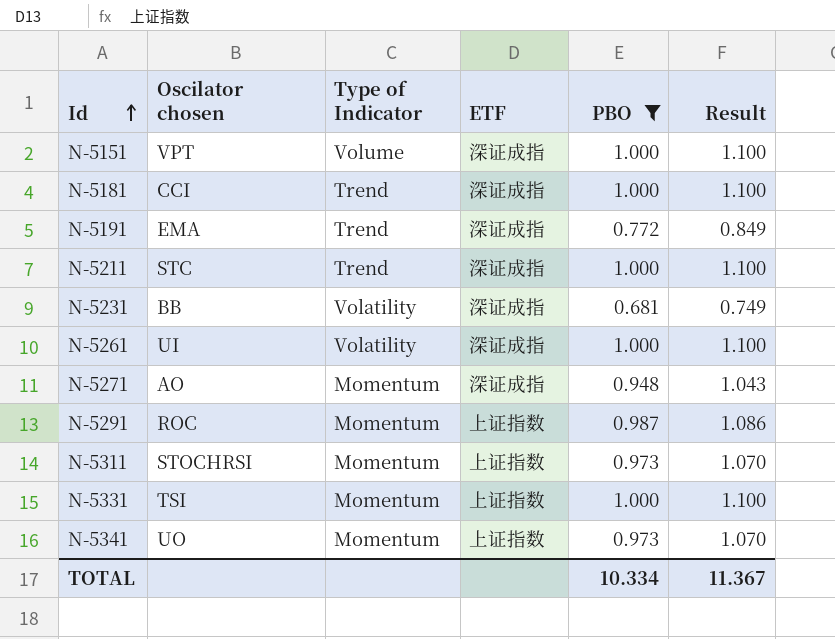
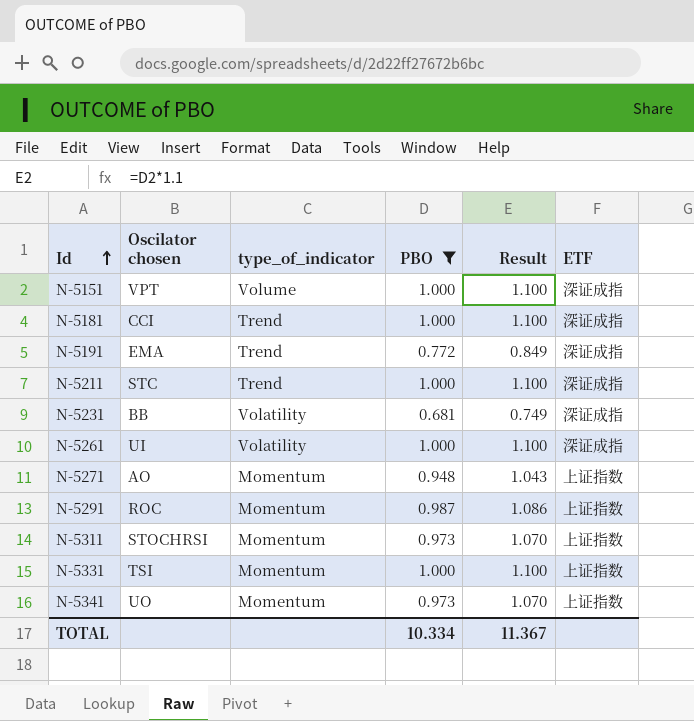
column name: Type of Indicator -> type_of_indicator
column ETF | position: 4 -> 6
N-5271 | ETF: 深证成指 -> 上证指数

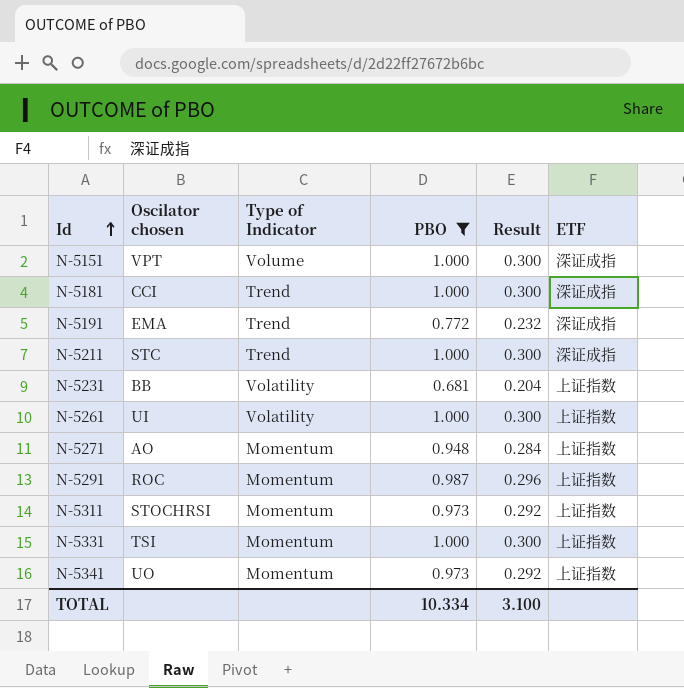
column name: type_of_indicator -> Type of Indicator
column Result | formula: [PBO] * 1.1 -> [PBO] * 0.3
N-5231 | ETF: 深证成指 -> 上证指数
N-5261 | ETF: 深证成指 -> 上证指数
TOTAL | Result: 11.367 -> 3.100

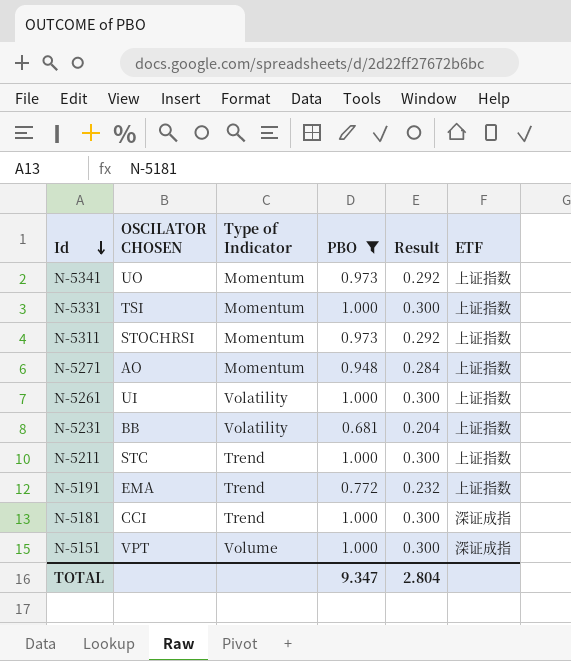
row order: Id ascending -> Id descending
column name: Oscilator chosen -> OSCILATOR CHOSEN
row N-5291: ROC | Momentum | 0.987 | 0.296 | 上证指数 -> none
N-5211 | ETF: 深证成指 -> 上证指数
N-5191 | ETF: 深证成指 -> 上证指数
TOTAL | PBO: 10.334 -> 9.347
TOTAL | Result: 3.100 -> 2.804

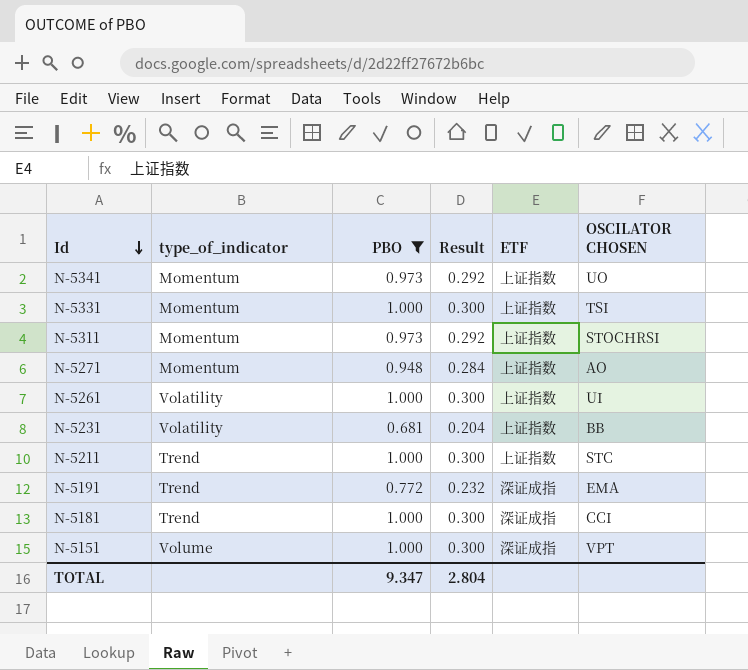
column name: Type of Indicator -> type_of_indicator
column OSCILATOR CHOSEN | position: 2 -> 6
N-5191 | ETF: 上证指数 -> 深证成指

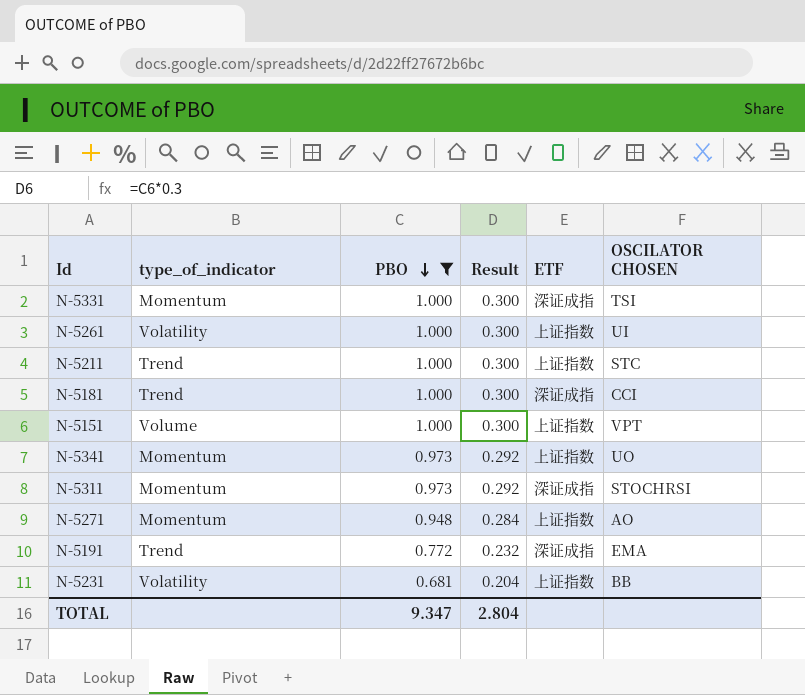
row order: Id descending -> PBO descending
N-5331 | ETF: 上证指数 -> 深证成指
N-5151 | ETF: 深证成指 -> 上证指数
N-5311 | ETF: 上证指数 -> 深证成指

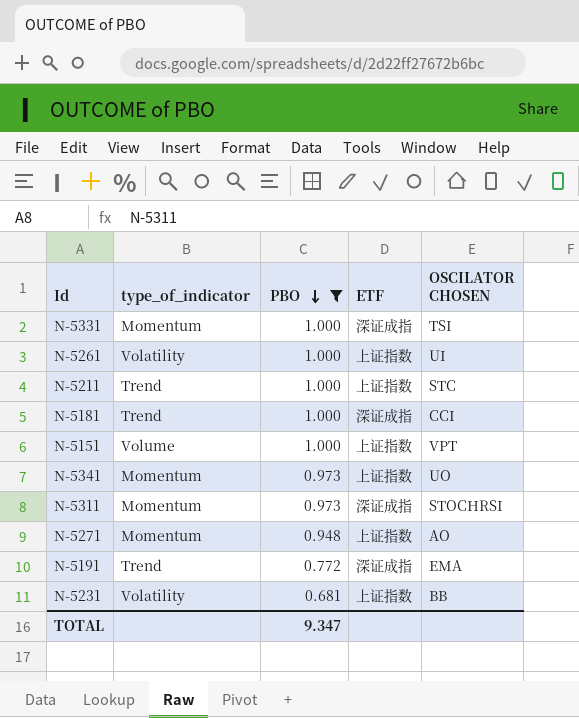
column Result | formula: [PBO] * 0.3 -> none

